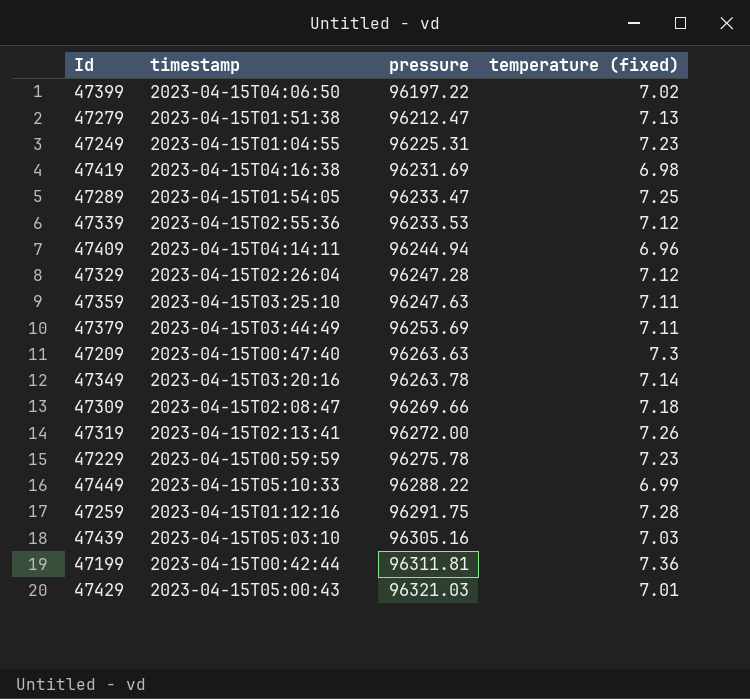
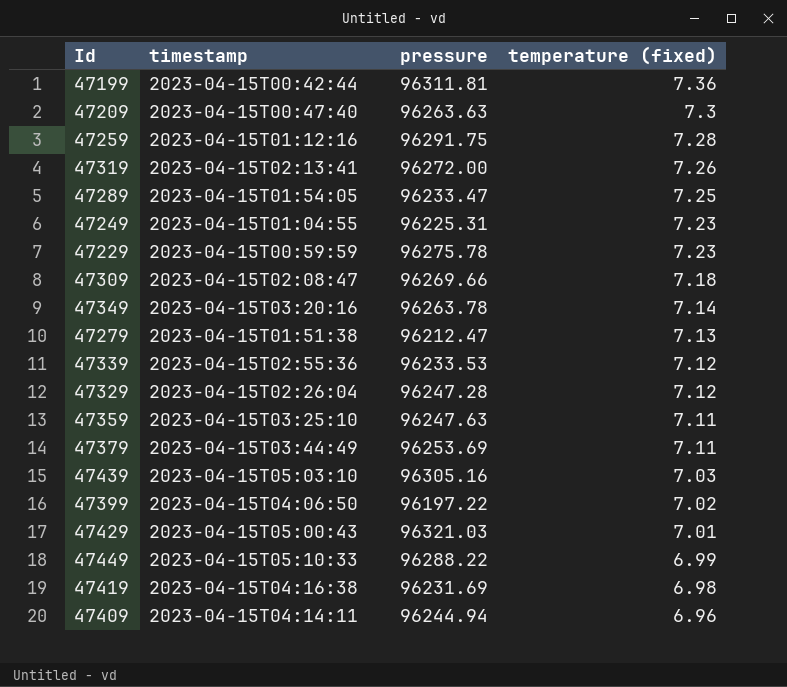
row order: pressure ascending -> temperature (fixed) descending

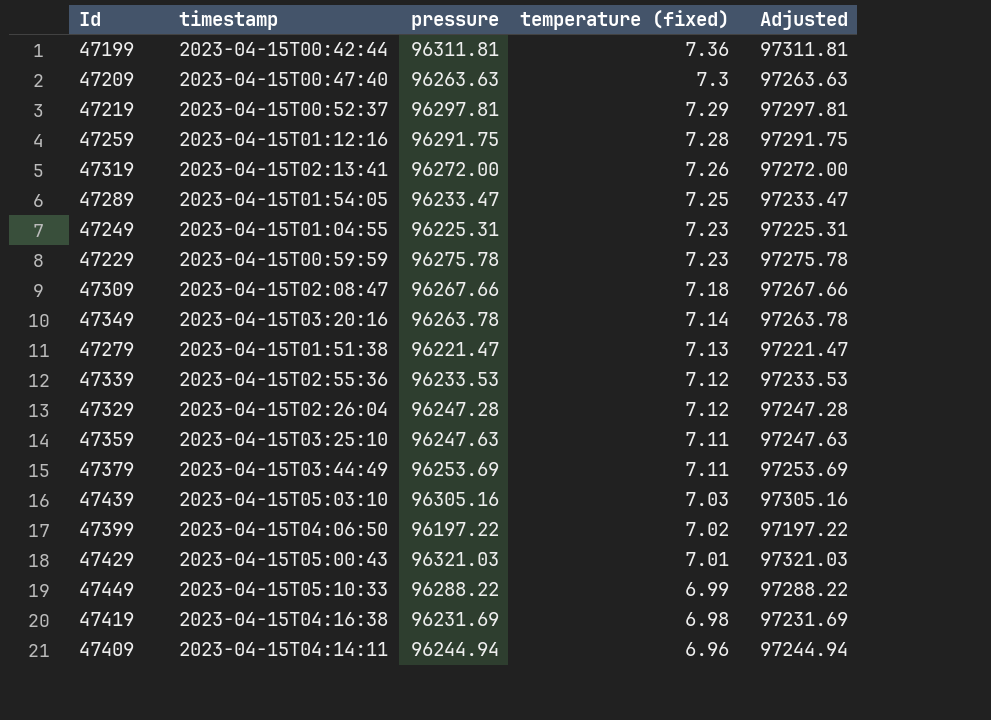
column Adjusted | formula: none -> [pressure] + 1000
row 47219: none -> 2023-04-15T00:52:37 | 96297.81 | 7.29 | 97297.81
47309 | pressure: 96269.66 -> 96267.66
47279 | pressure: 96212.47 -> 96221.47

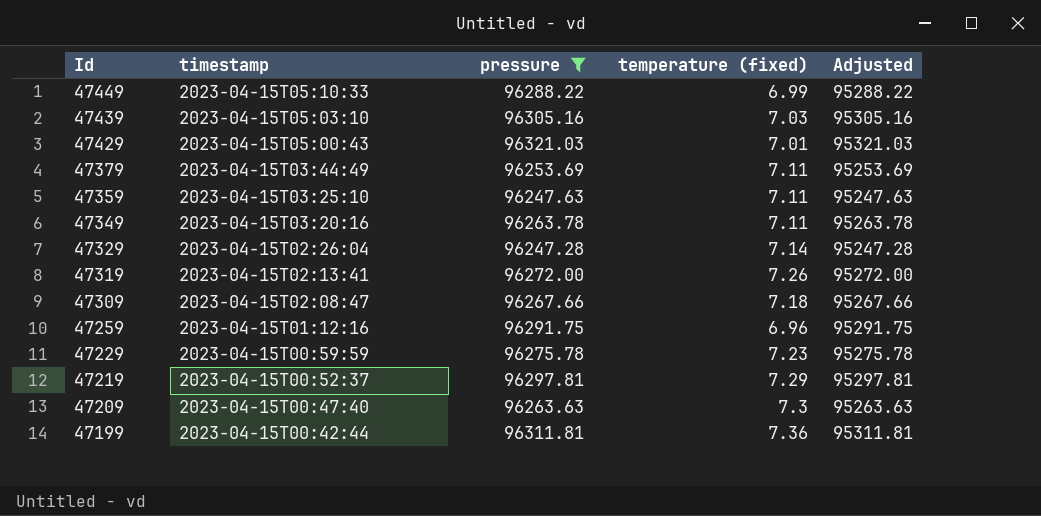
filter: none -> pressure >= 96247.28
row order: temperature (fixed) descending -> Id descending
column Adjusted | formula: [pressure] + 1000 -> [pressure] - 1000
47349 | temperature (fixed): 7.14 -> 7.11
47329 | temperature (fixed): 7.12 -> 7.14
47259 | temperature (fixed): 7.28 -> 6.96

